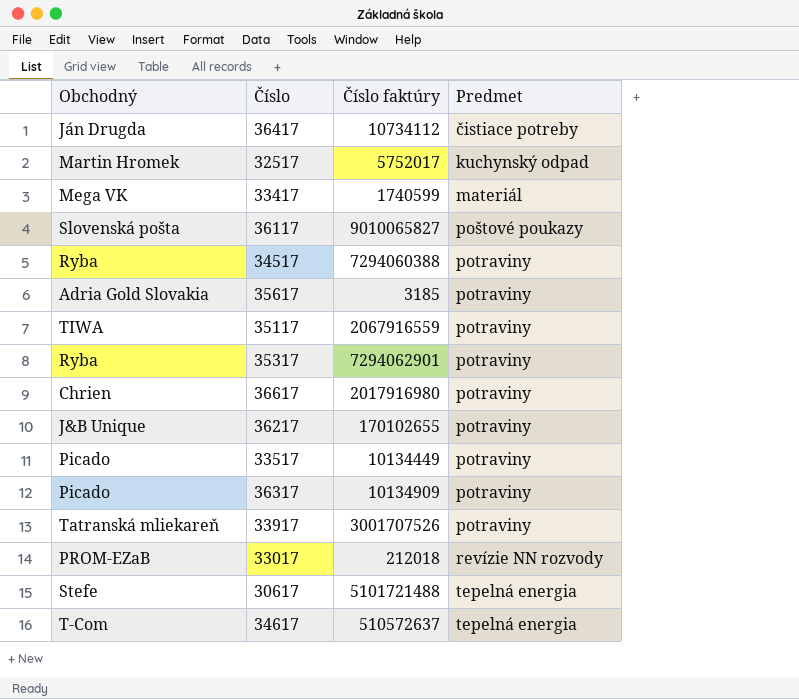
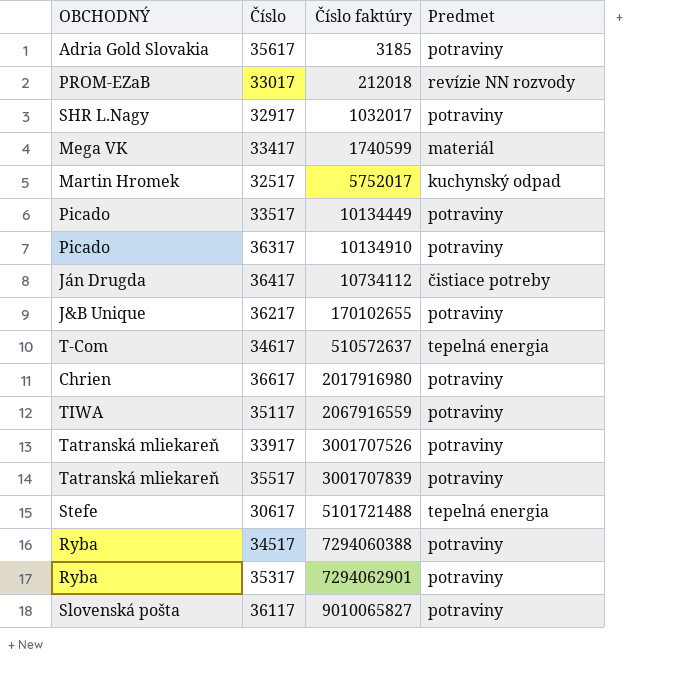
row order: Predmet ascending -> Číslo faktúry ascending
column name: Obchodný -> OBCHODNÝ
row 32917: none -> SHR L.Nagy | 1032017 | potraviny
36317 | Číslo faktúry: 10134909 -> 10134910
row 35517: none -> Tatranská mliekareň | 3001707839 | potraviny
36117 | Predmet: poštové poukazy -> potraviny

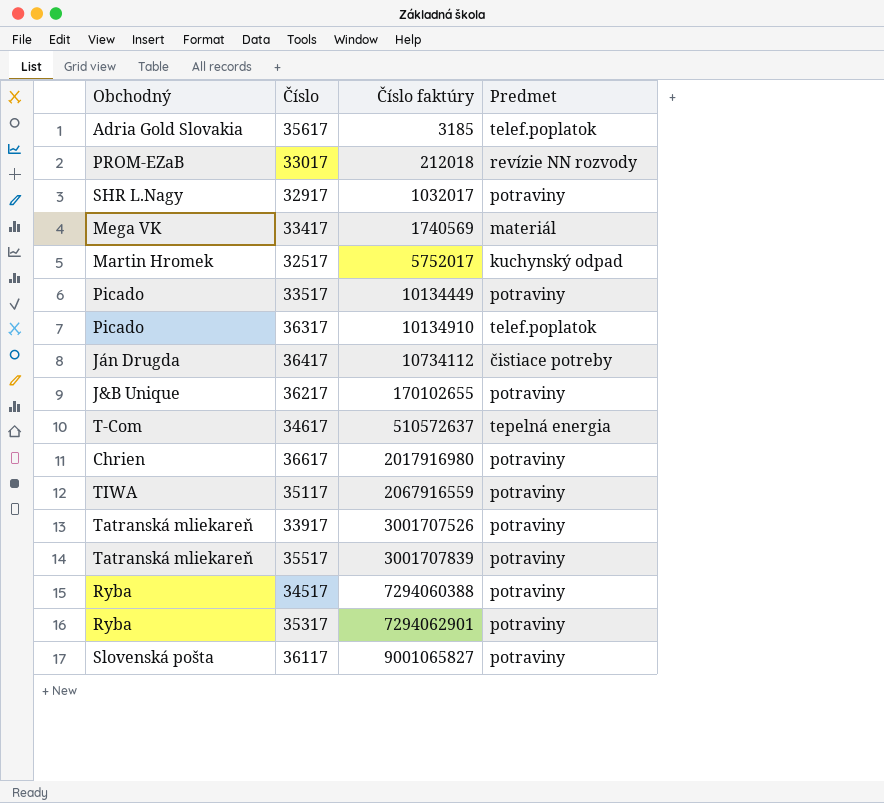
column name: OBCHODNÝ -> Obchodný
row 30617: Stefe | 5101721488 | tepelná energia -> none
35617 | Predmet: potraviny -> telef.poplatok
33417 | Číslo faktúry: 1740599 -> 1740569
36317 | Predmet: potraviny -> telef.poplatok
36117 | Číslo faktúry: 9010065827 -> 9001065827

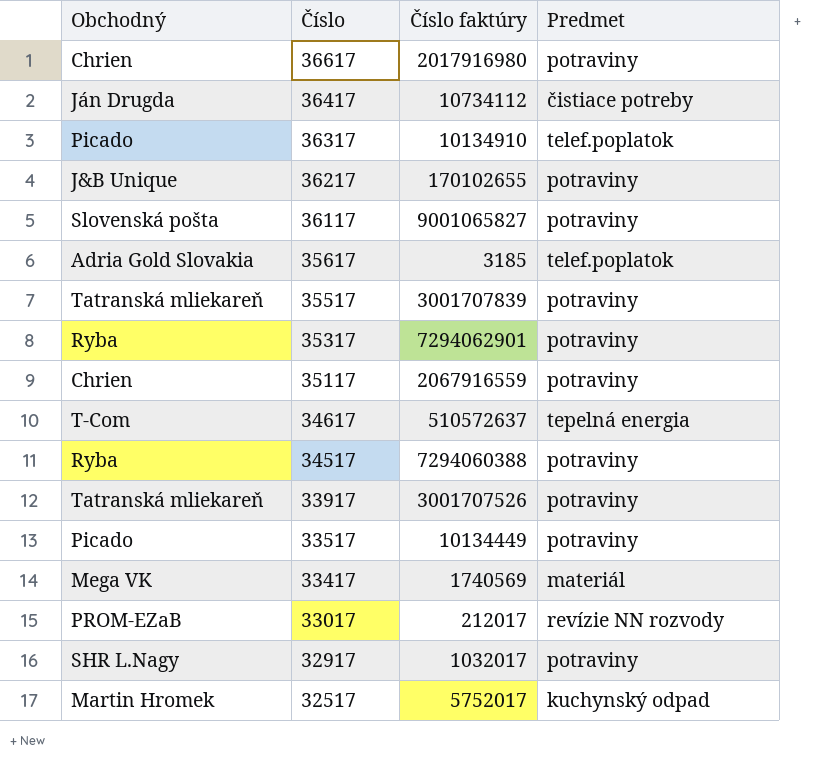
row order: Číslo faktúry ascending -> Číslo descending
35117 | Obchodný: TIWA -> Chrien
33017 | Číslo faktúry: 212018 -> 212017

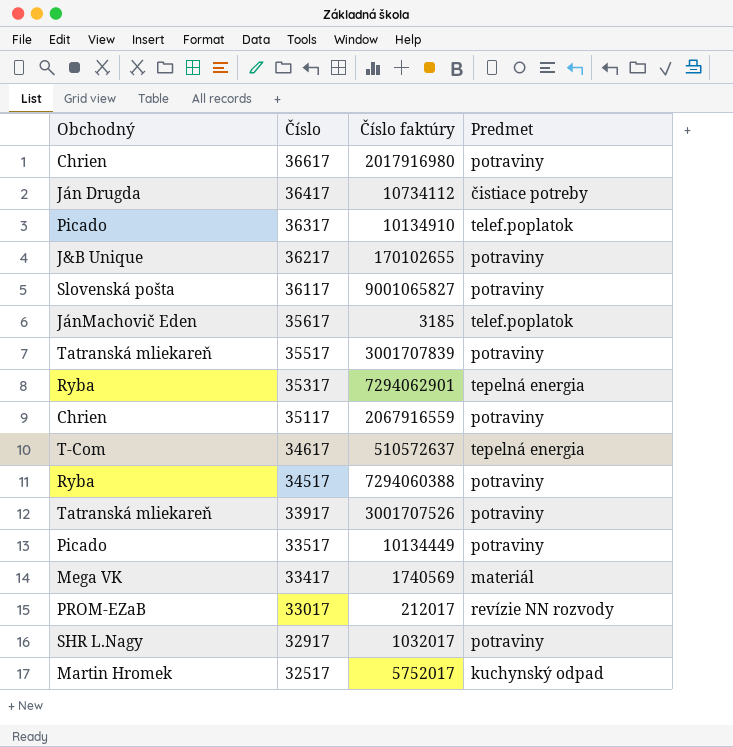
35617 | Obchodný: Adria Gold Slovakia -> JánMachovič Eden
35317 | Predmet: potraviny -> tepelná energia

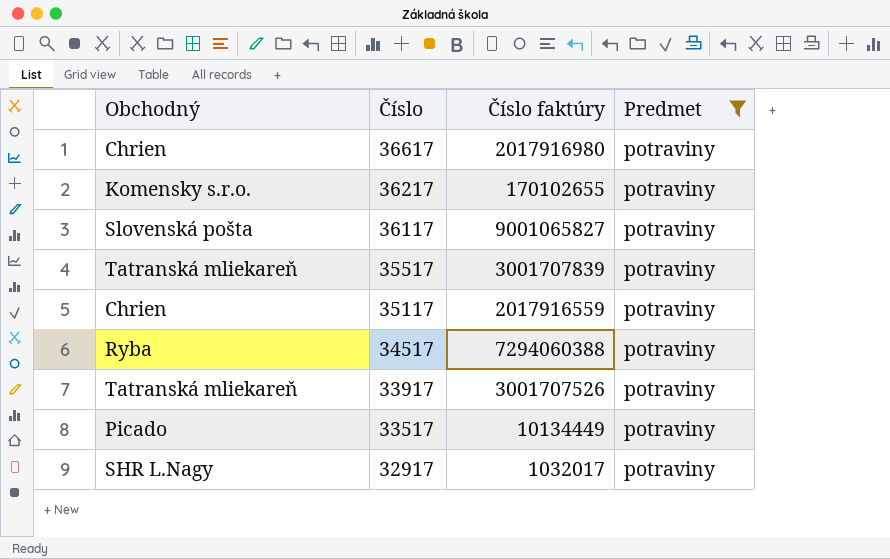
filter: none -> Predmet = potraviny
36217 | Obchodný: J&B Unique -> Komensky s.r.o.
35117 | Číslo faktúry: 2067916559 -> 2017916559

